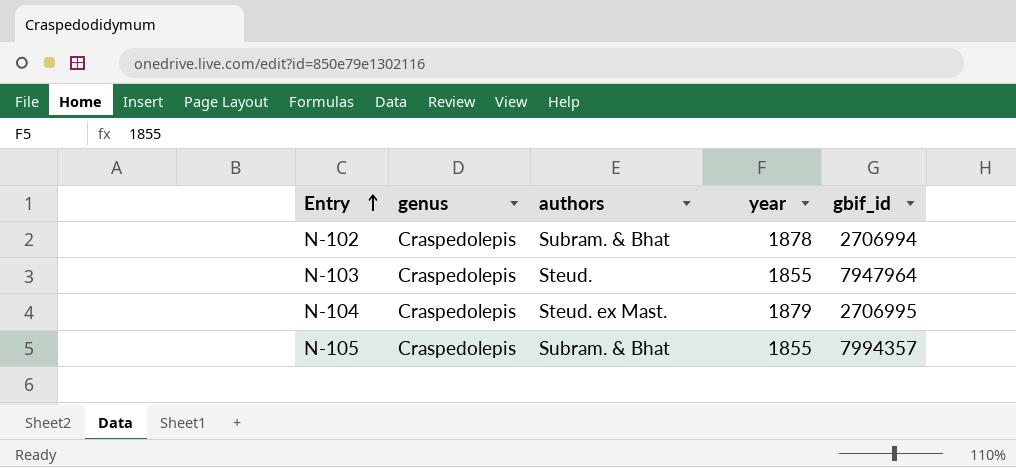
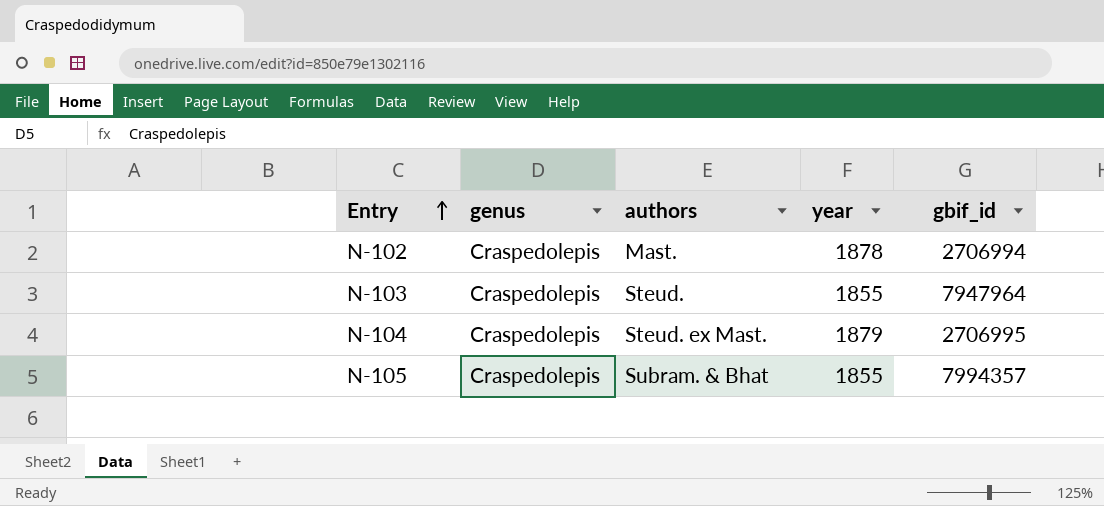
N-102 | authors: Subram. & Bhat -> Mast.

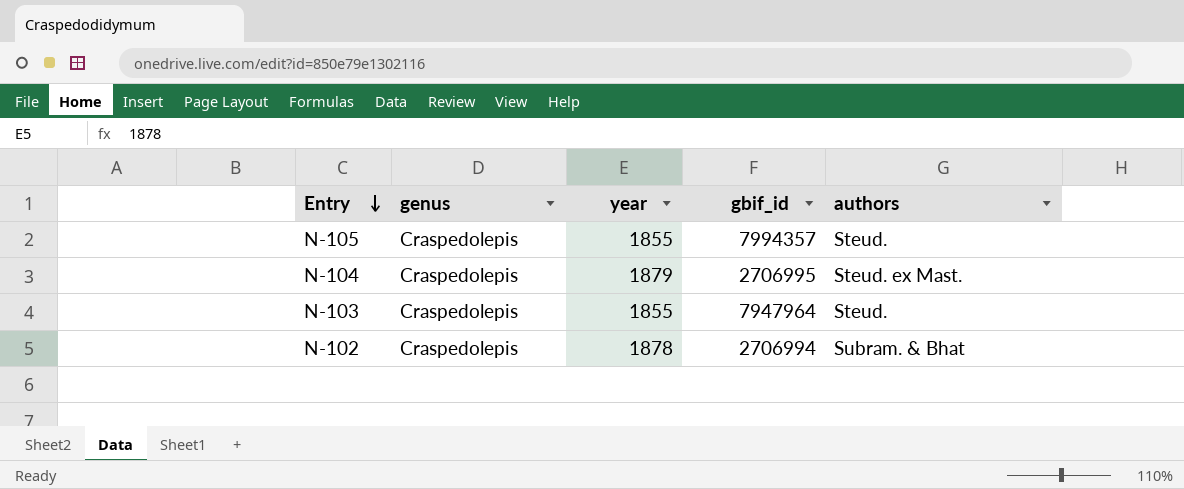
row order: Entry ascending -> Entry descending
column authors | position: 3 -> 5
N-105 | authors: Subram. & Bhat -> Steud.
N-102 | authors: Mast. -> Subram. & Bhat

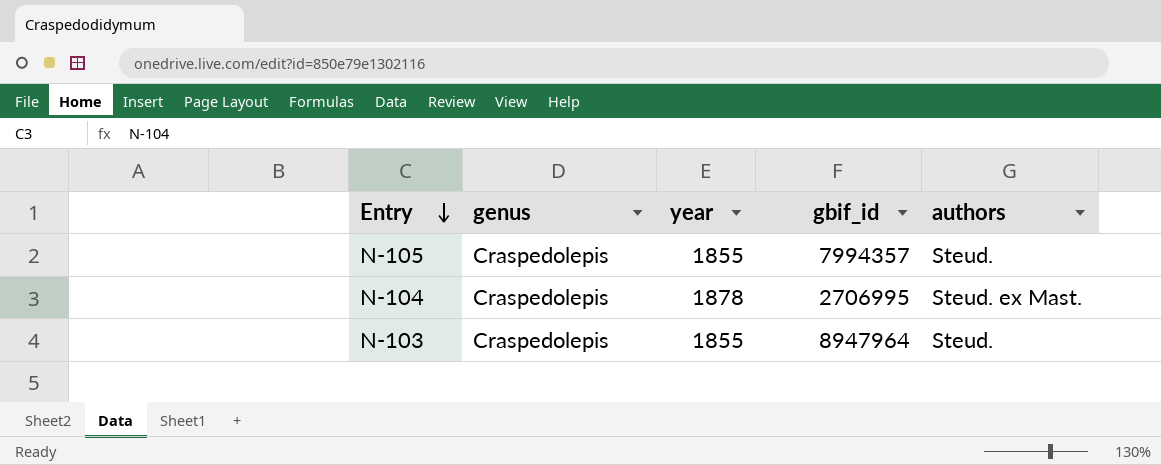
row N-102: Craspedolepis | 1878 | 2706994 | Subram. & Bhat -> none
N-104 | year: 1879 -> 1878
N-103 | gbif_id: 7947964 -> 8947964

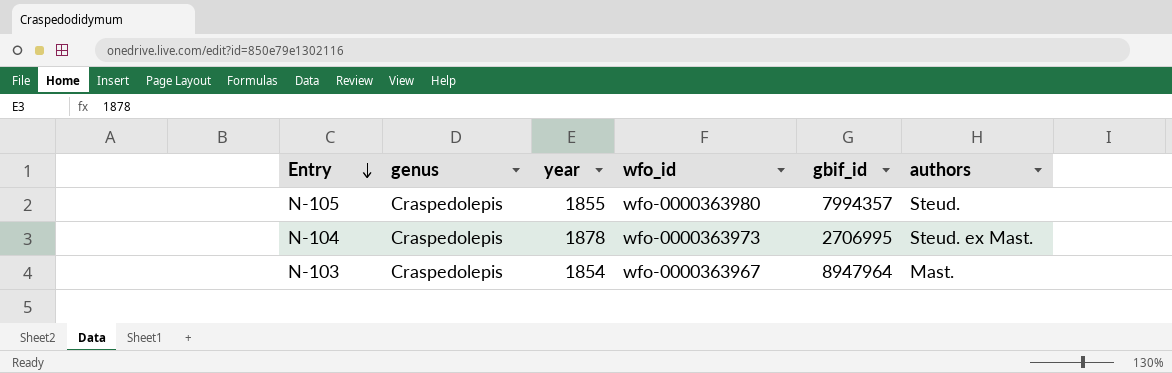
column wfo_id | position: none -> 4
N-103 | year: 1855 -> 1854
N-103 | authors: Steud. -> Mast.

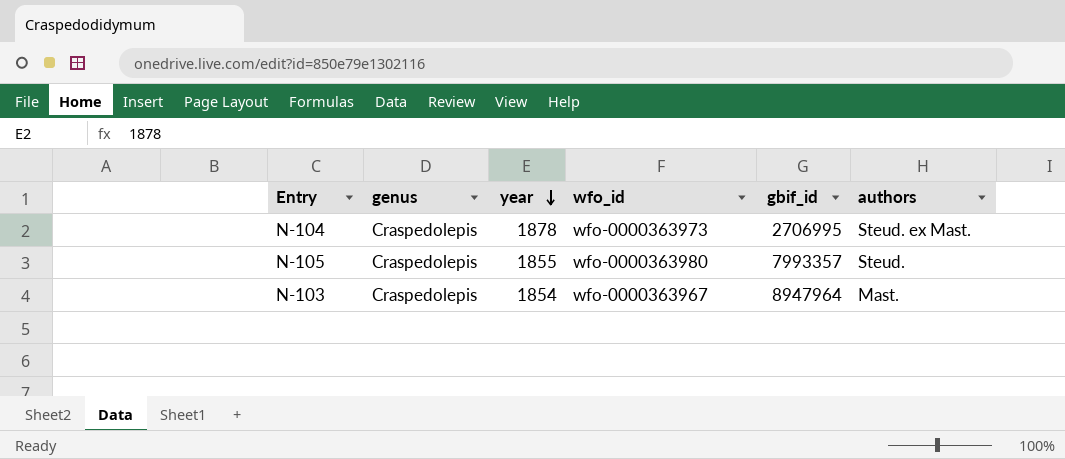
row order: Entry descending -> year descending
N-105 | gbif_id: 7994357 -> 7993357

